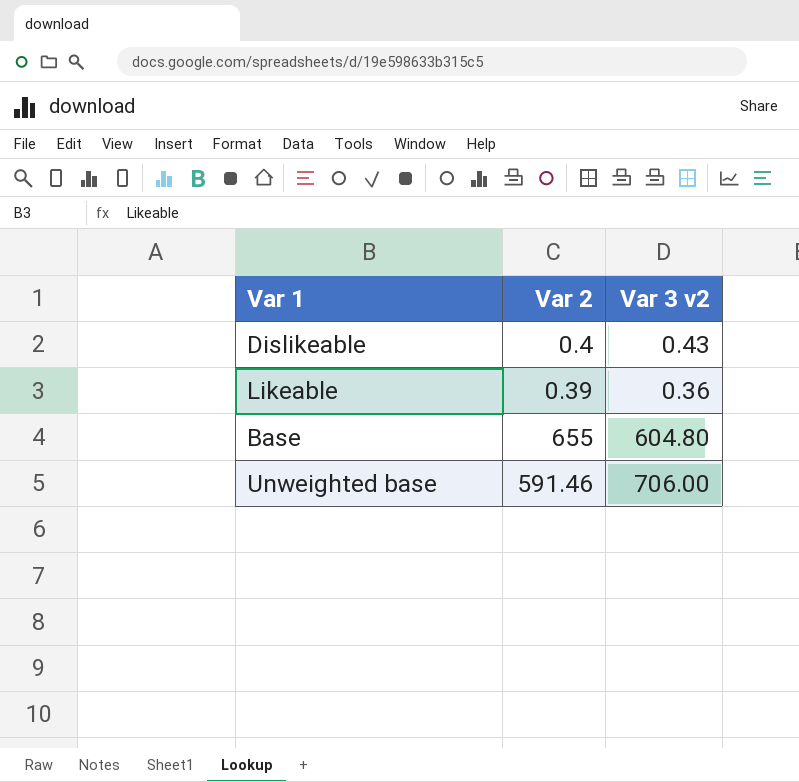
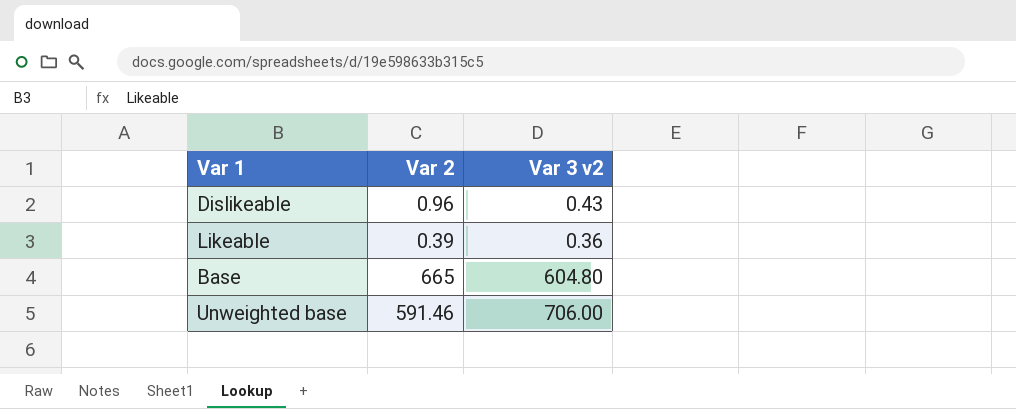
Dislikeable | Var 2: 0.4 -> 0.96
Base | Var 2: 655 -> 665

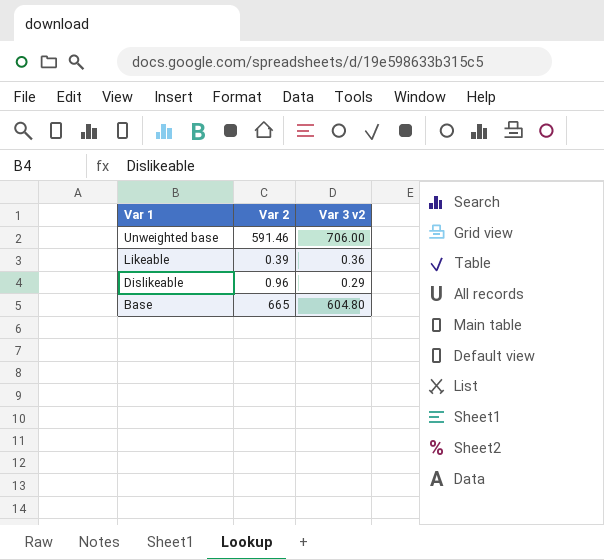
row order: none -> Var 1 descending
Dislikeable | Var 3 v2: 0.43 -> 0.29

